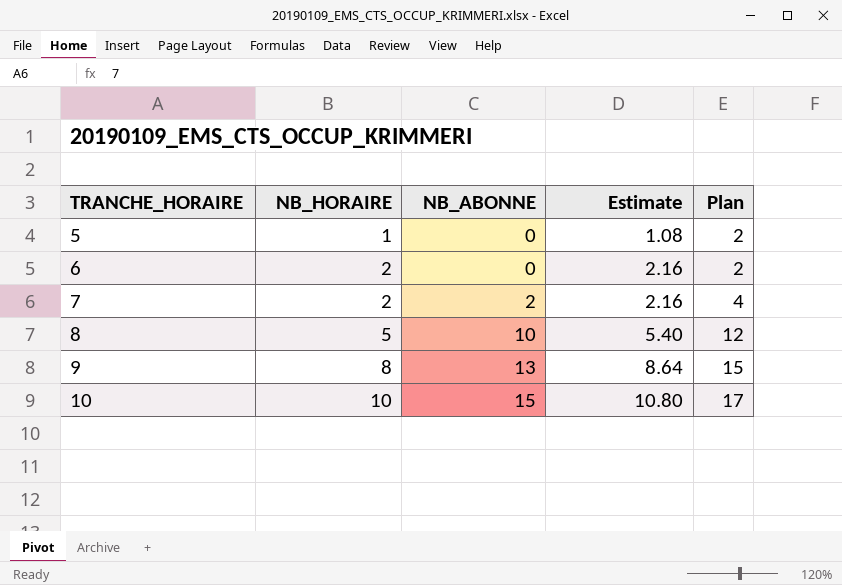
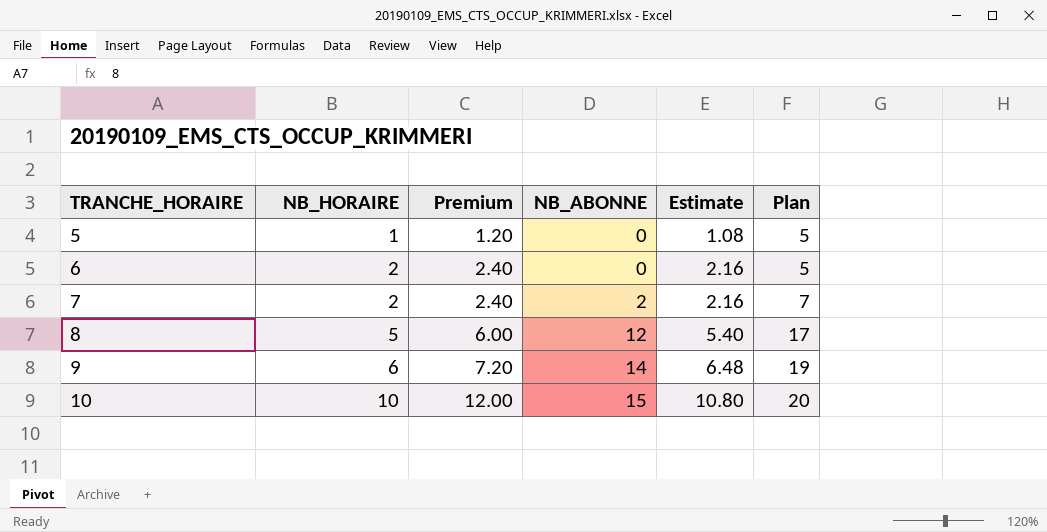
column Premium | formula: none -> [NB_HORAIRE] * 1.2
column Plan | formula: [NB_ABONNE] + 2 -> [NB_ABONNE] + 5
8 | NB_ABONNE: 10 -> 12
9 | NB_HORAIRE: 8 -> 6
9 | NB_ABONNE: 13 -> 14
9 | Estimate: 8.64 -> 6.48

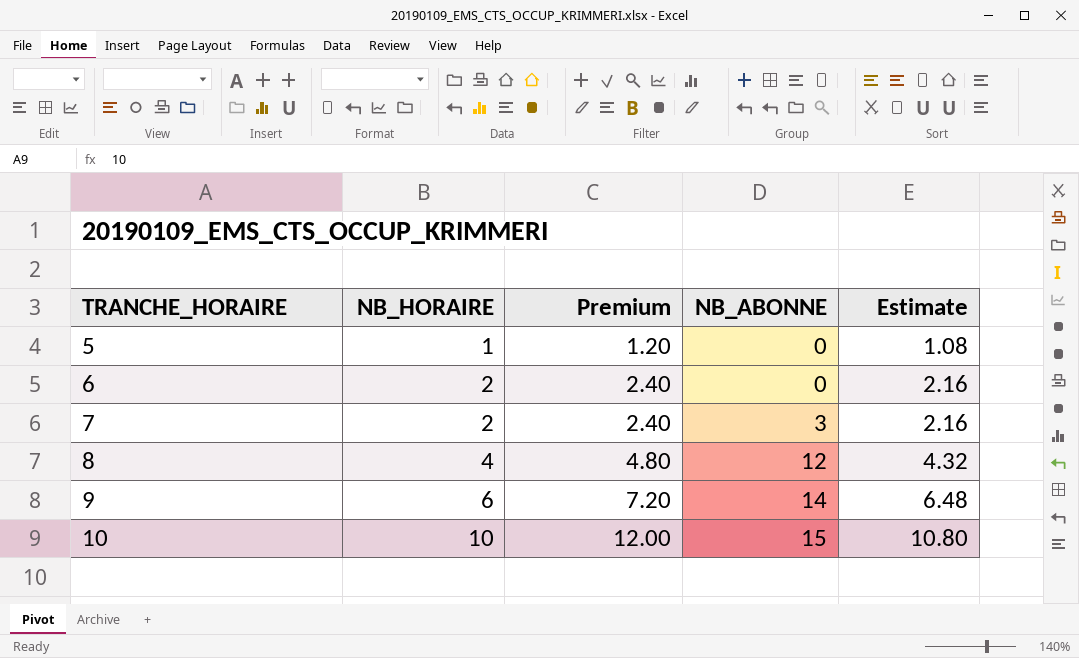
column Plan | formula: [NB_ABONNE] + 5 -> none
7 | NB_ABONNE: 2 -> 3
8 | NB_HORAIRE: 5 -> 4
8 | Premium: 6.00 -> 4.80
8 | Estimate: 5.40 -> 4.32

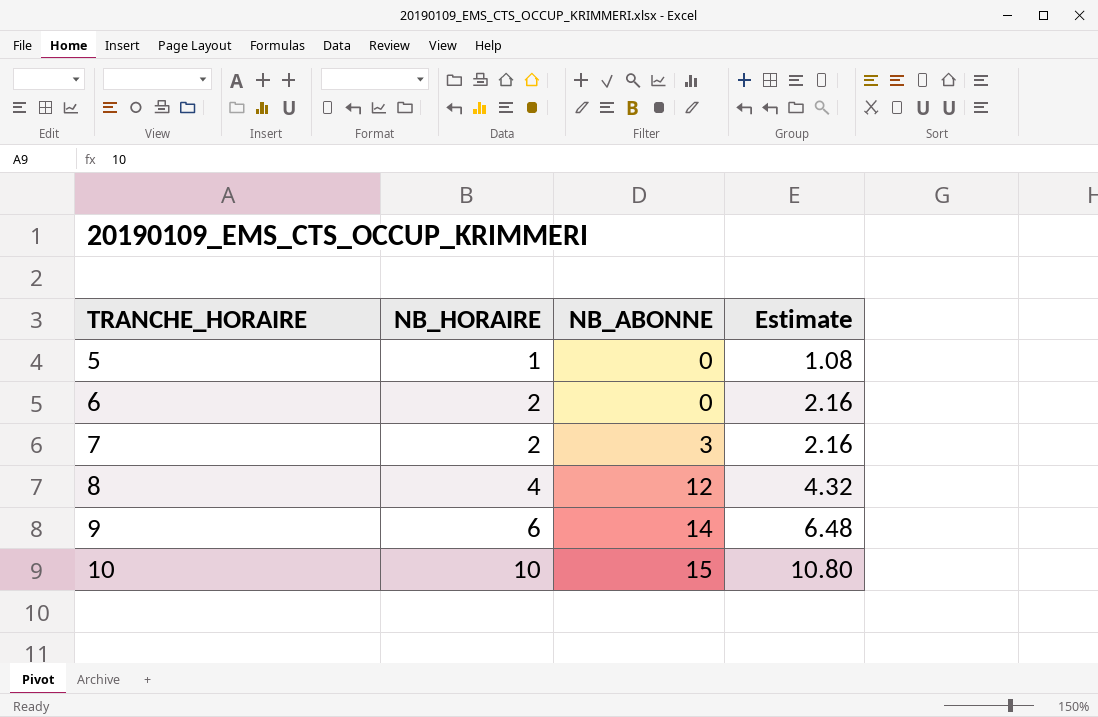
column Premium | formula: [NB_HORAIRE] * 1.2 -> none

